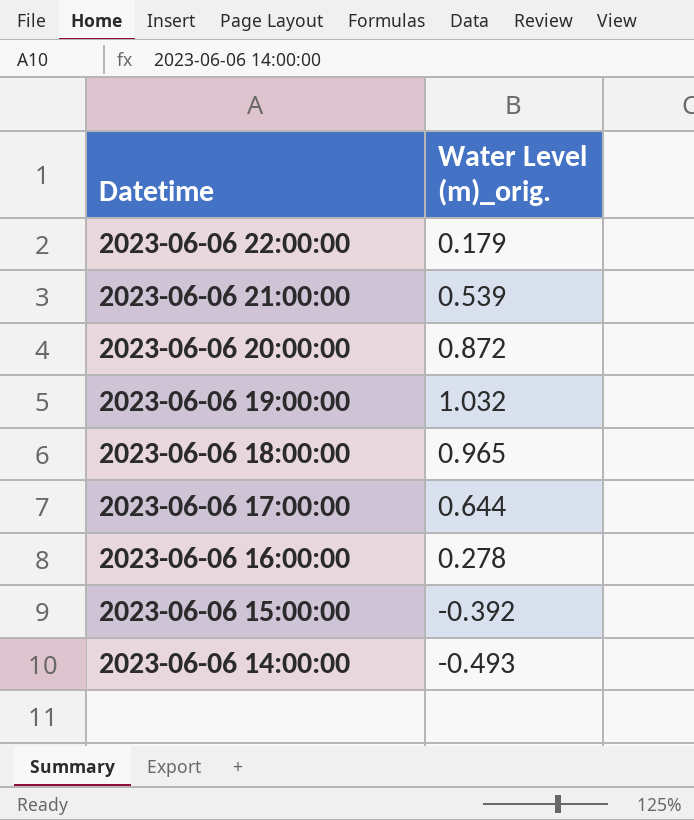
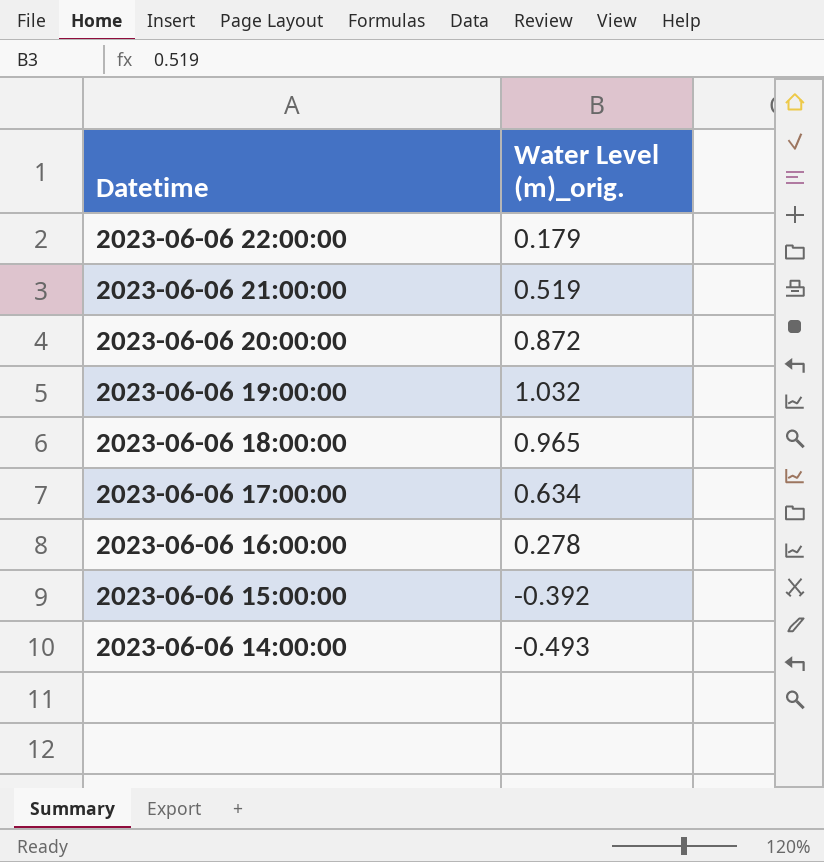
2023-06-06 21:00:00 | Water Level (m)_orig.: 0.539 -> 0.519
2023-06-06 17:00:00 | Water Level (m)_orig.: 0.644 -> 0.634

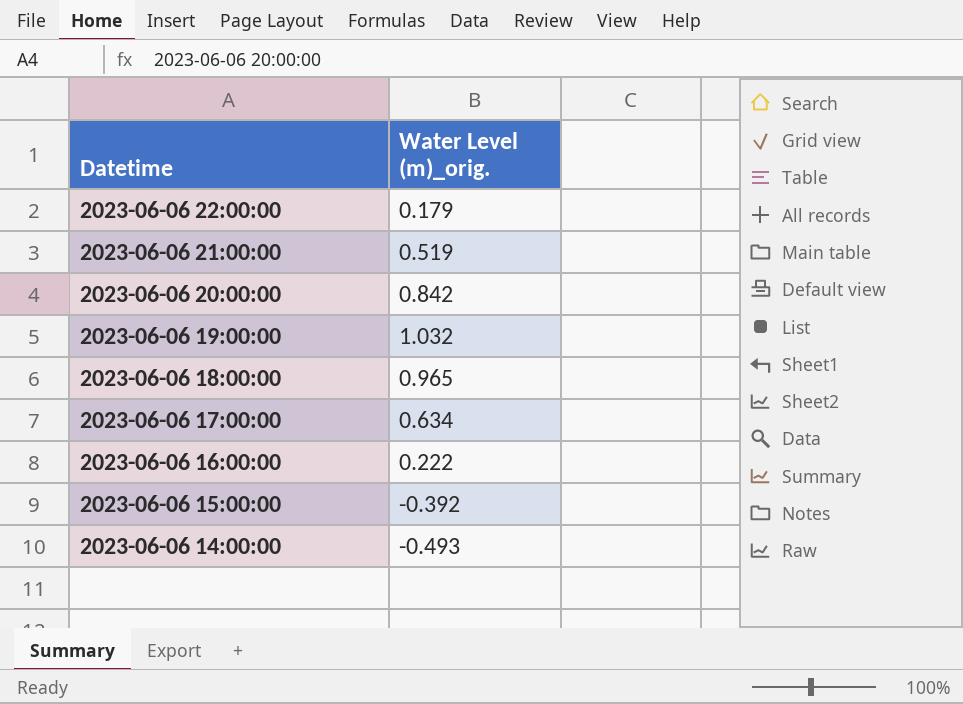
2023-06-06 20:00:00 | Water Level (m)_orig.: 0.872 -> 0.842
2023-06-06 16:00:00 | Water Level (m)_orig.: 0.278 -> 0.222

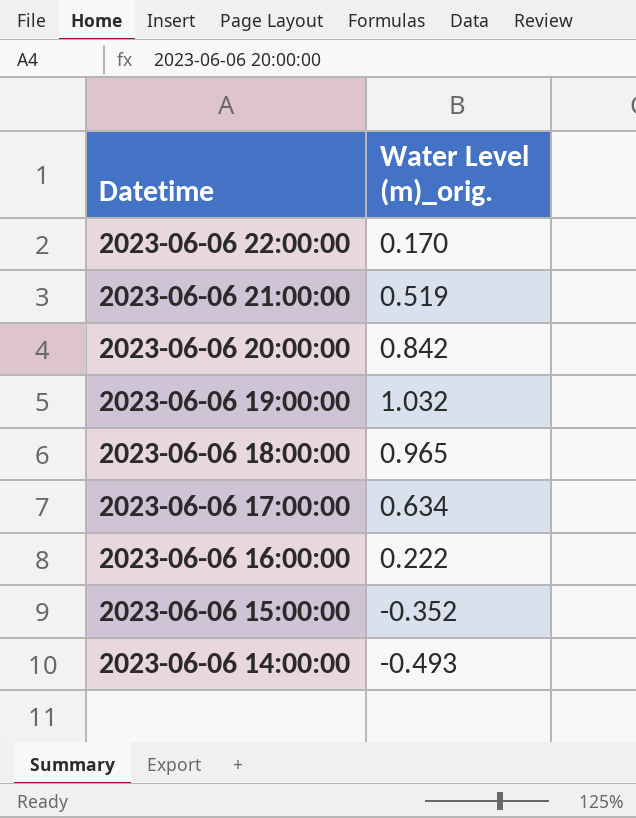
2023-06-06 22:00:00 | Water Level (m)_orig.: 0.179 -> 0.170
2023-06-06 15:00:00 | Water Level (m)_orig.: -0.392 -> -0.352

